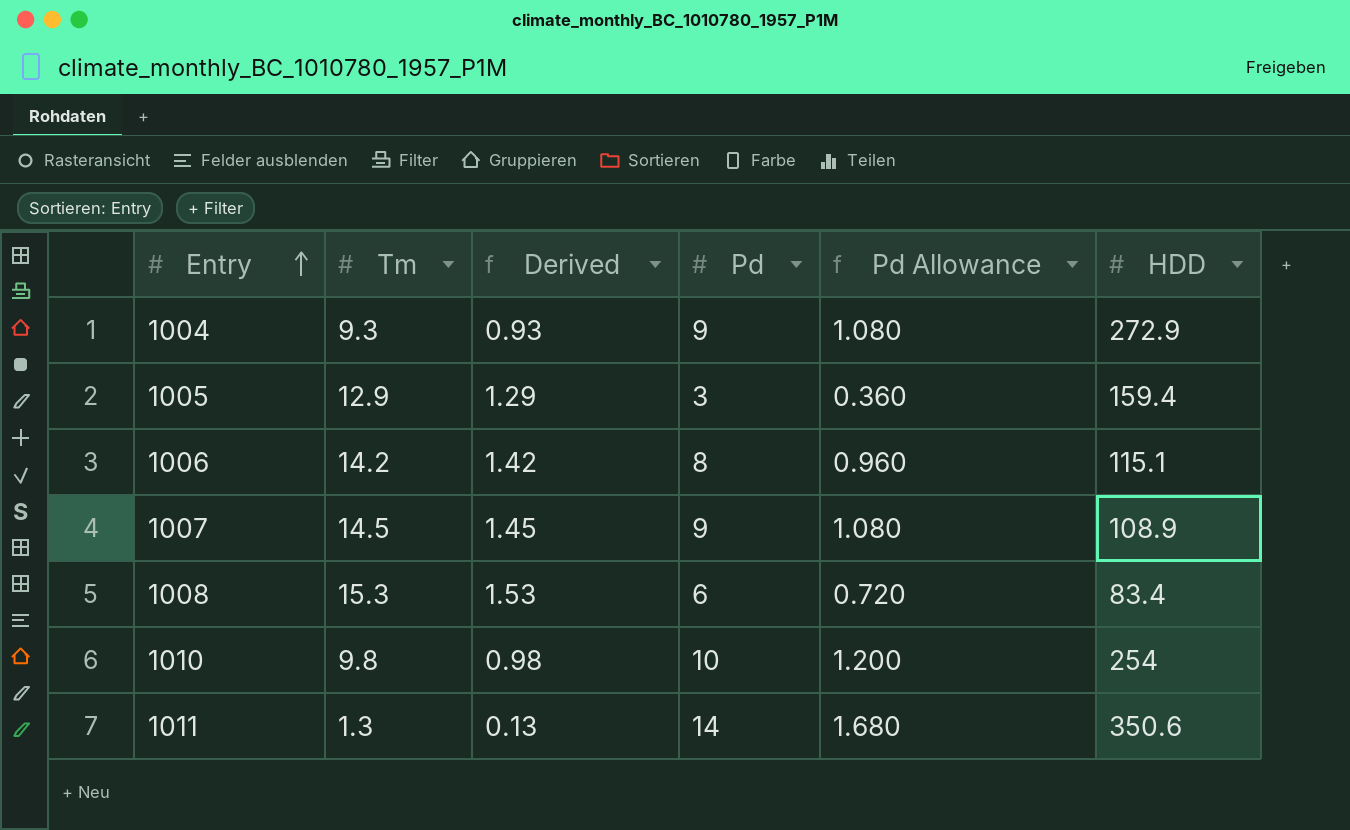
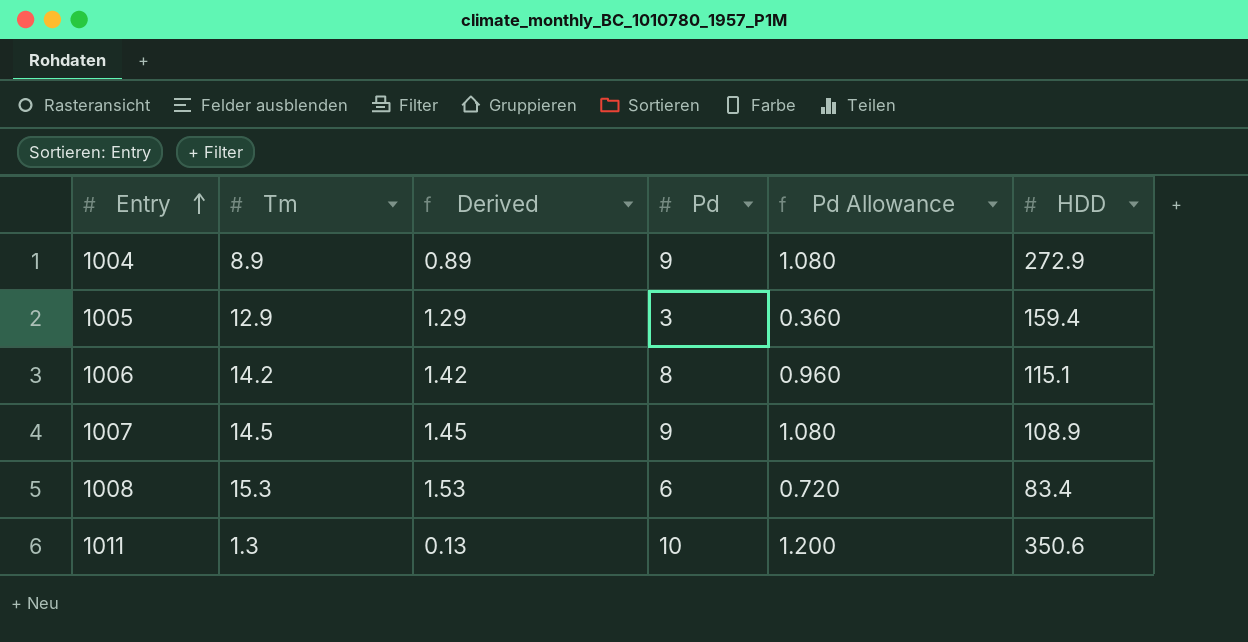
row 1010: 9.8 | 0.98 | 10 | 1.200 | 254 -> none
1004 | Tm: 9.3 -> 8.9
1004 | Derived: 0.93 -> 0.89
1011 | Pd: 14 -> 10
1011 | Pd Allowance: 1.680 -> 1.200

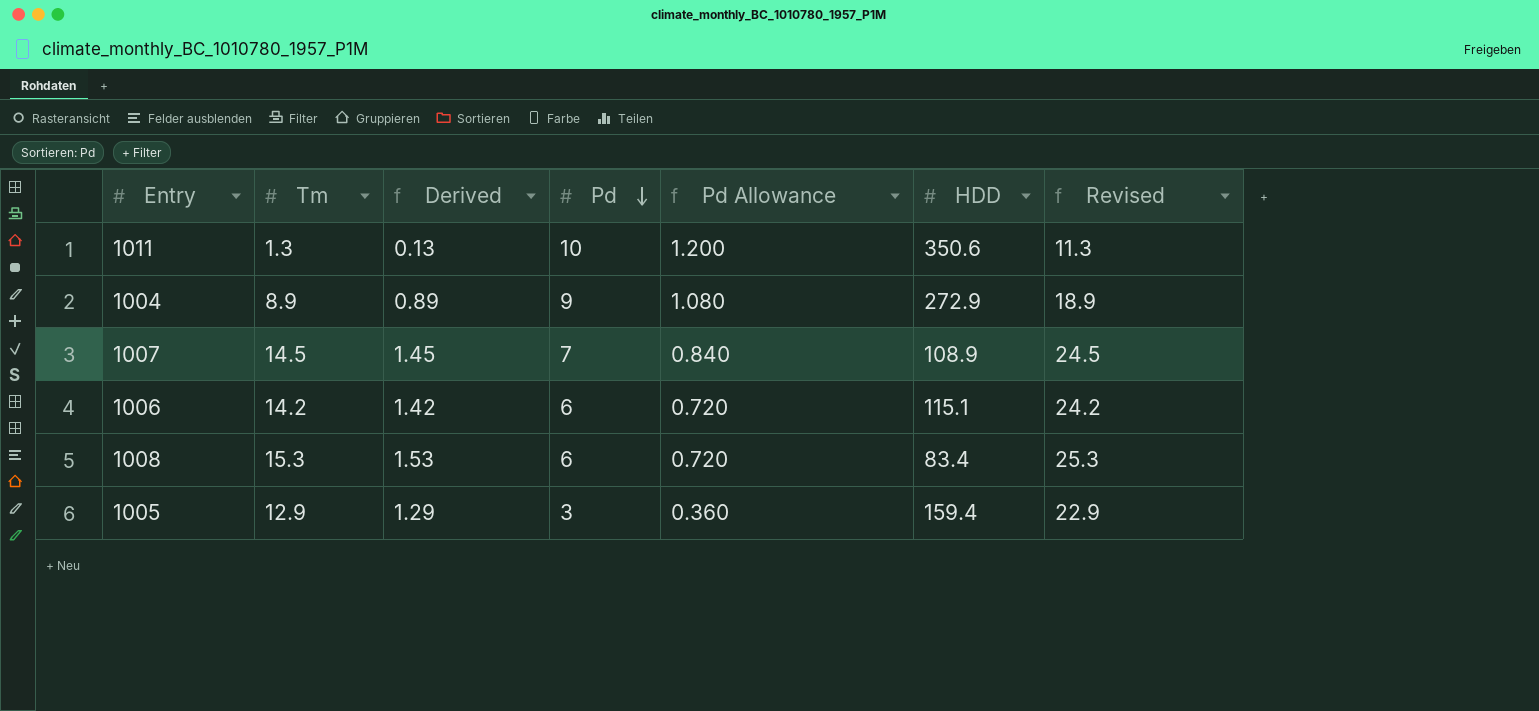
row order: Entry ascending -> Pd descending
column Revised | formula: none -> [Tm] + 10
1007 | Pd: 9 -> 7
1007 | Pd Allowance: 1.080 -> 0.840
1006 | Pd: 8 -> 6
1006 | Pd Allowance: 0.960 -> 0.720

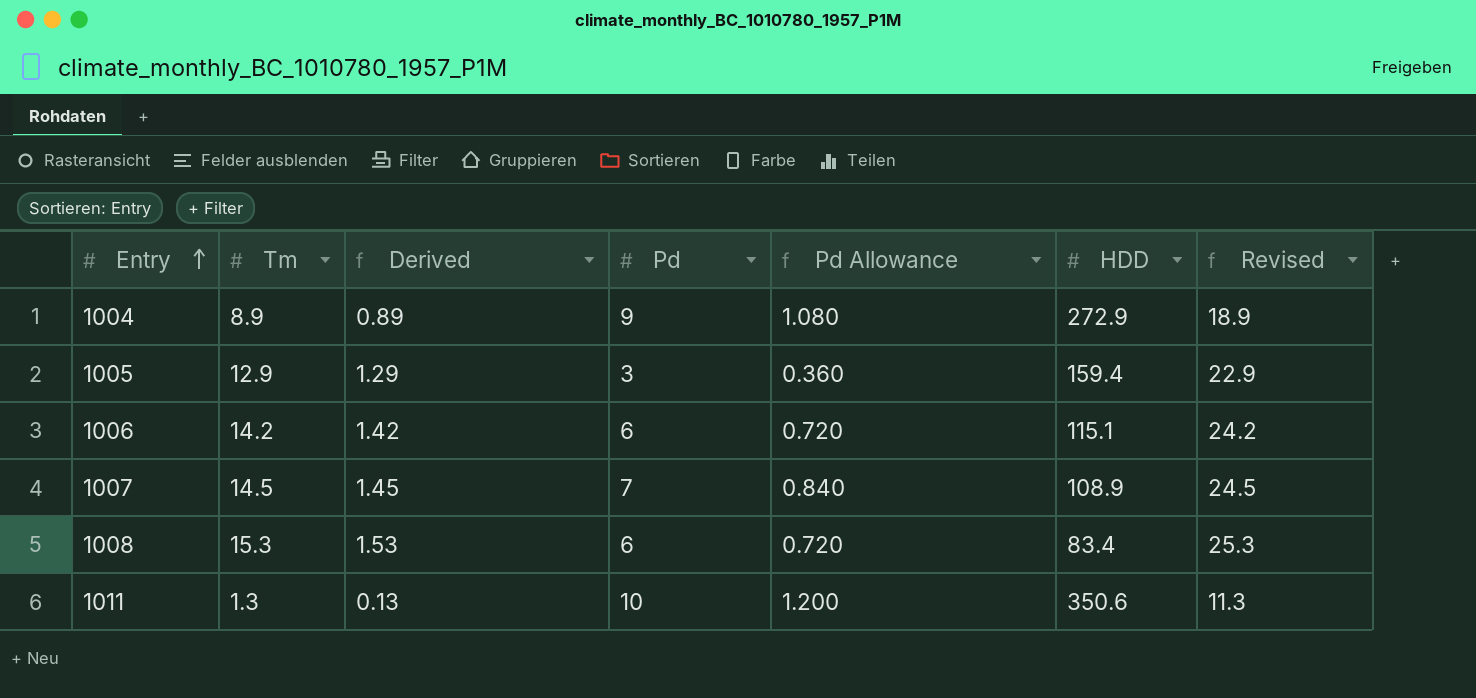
row order: Pd descending -> Entry ascending

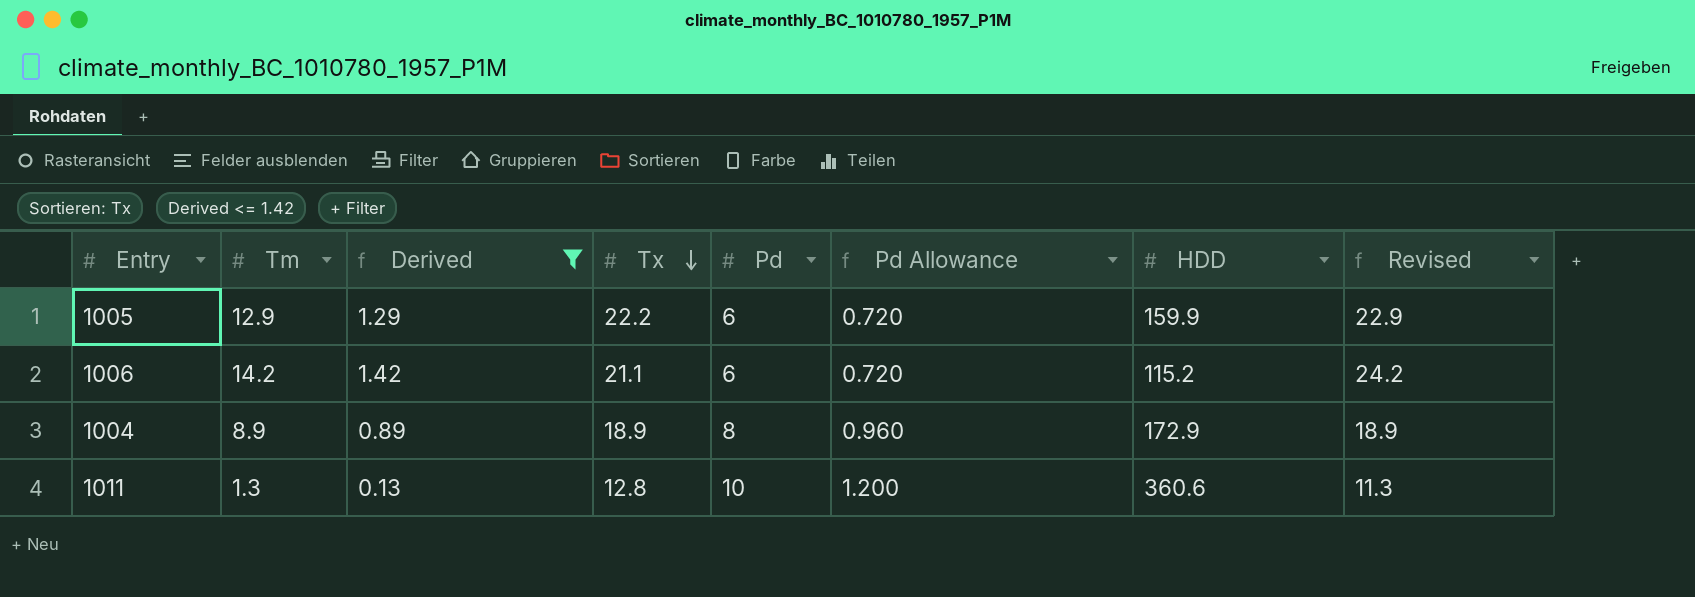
filter: none -> Derived <= 1.42
row order: Entry ascending -> Tx descending
column Tx | position: none -> 4
1005 | Pd: 3 -> 6
1005 | Pd Allowance: 0.360 -> 0.720
1005 | HDD: 159.4 -> 159.9
1006 | HDD: 115.1 -> 115.2
1004 | Pd: 9 -> 8
1004 | Pd Allowance: 1.080 -> 0.960
1004 | HDD: 272.9 -> 172.9
1011 | HDD: 350.6 -> 360.6

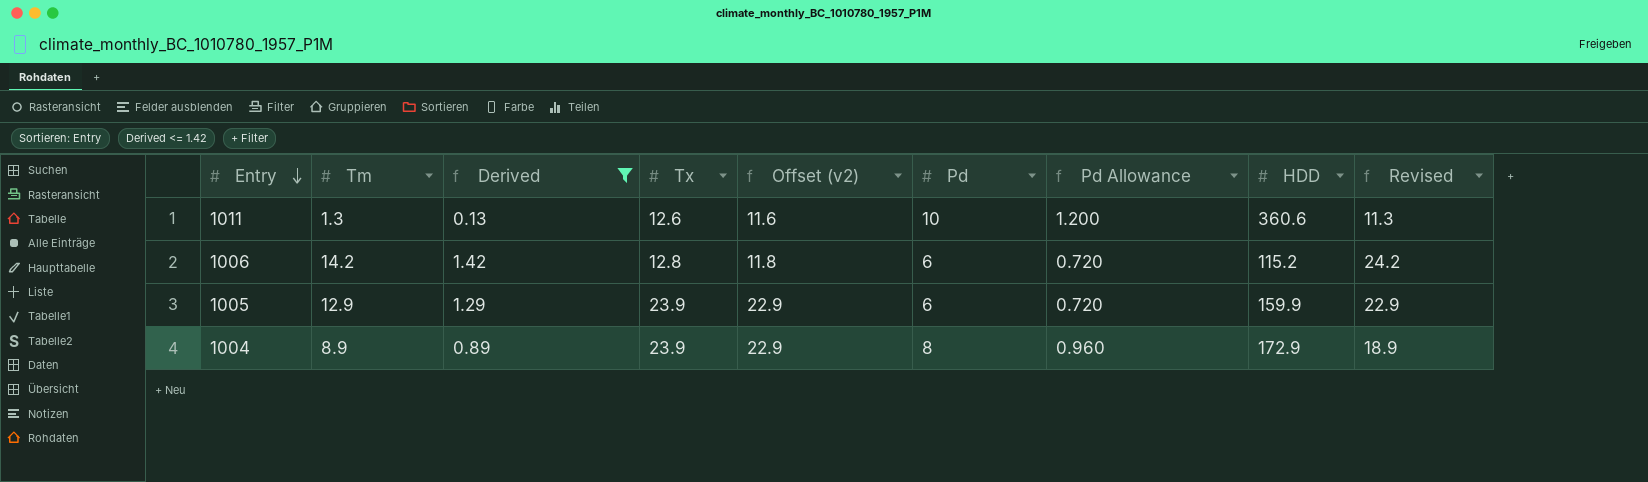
row order: Tx descending -> Entry descending
column Offset (v2) | formula: none -> [Tx] - 1
1011 | Tx: 12.8 -> 12.6
1006 | Tx: 21.1 -> 12.8
1005 | Tx: 22.2 -> 23.9
1004 | Tx: 18.9 -> 23.9

